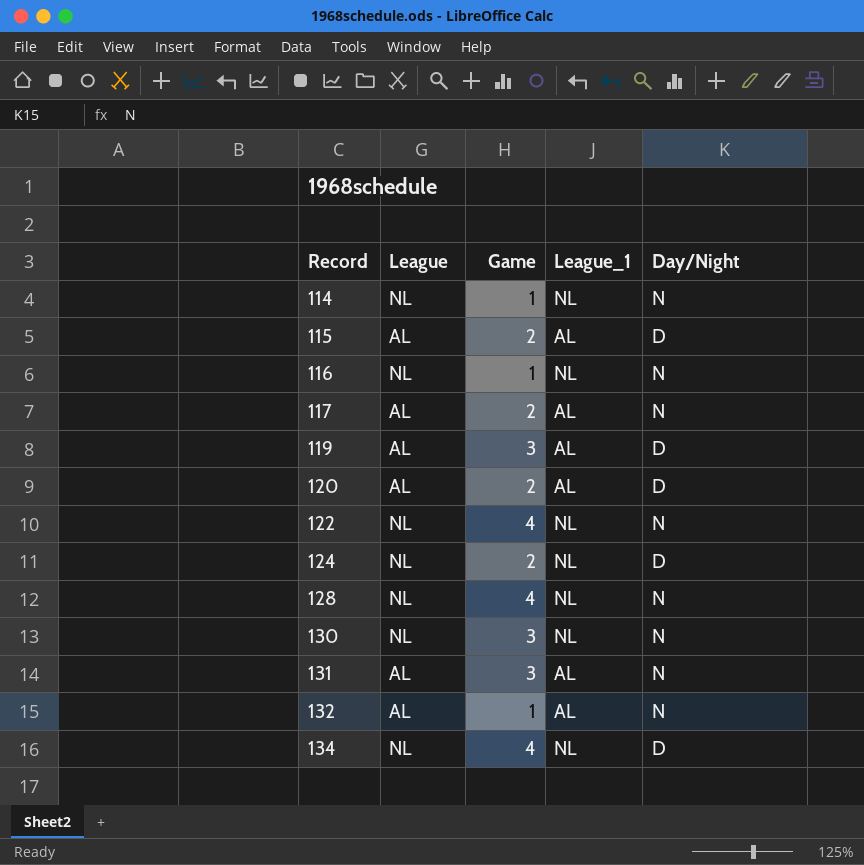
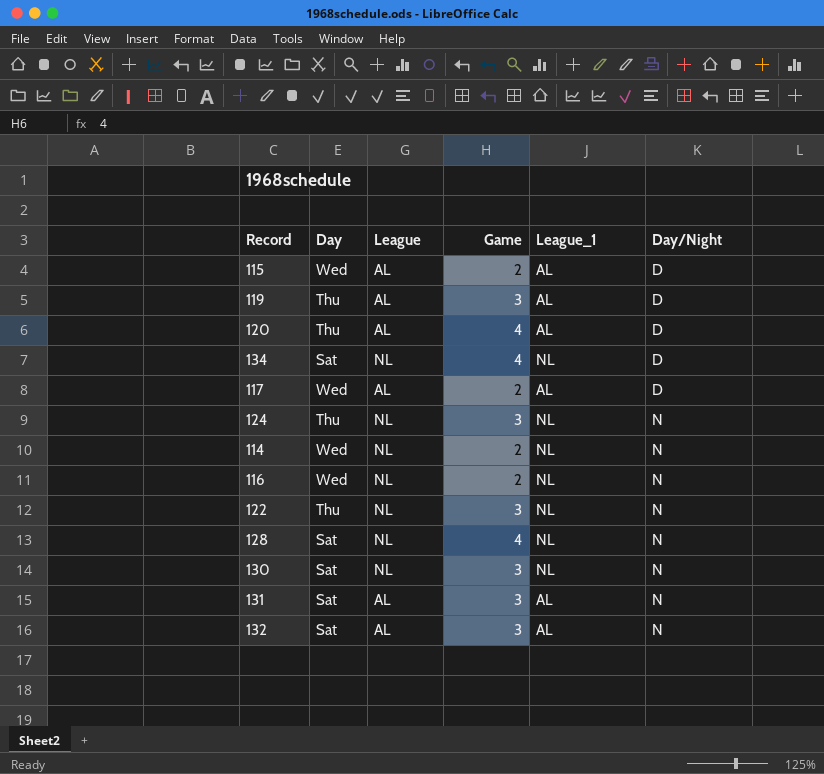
row order: Record ascending -> Day/Night ascending
column Day | position: none -> 2
120 | Game: 2 -> 4
117 | Day/Night: N -> D
124 | Game: 2 -> 3
124 | Day/Night: D -> N
114 | Game: 1 -> 2
116 | Game: 1 -> 2
122 | Game: 4 -> 3
132 | Game: 1 -> 3

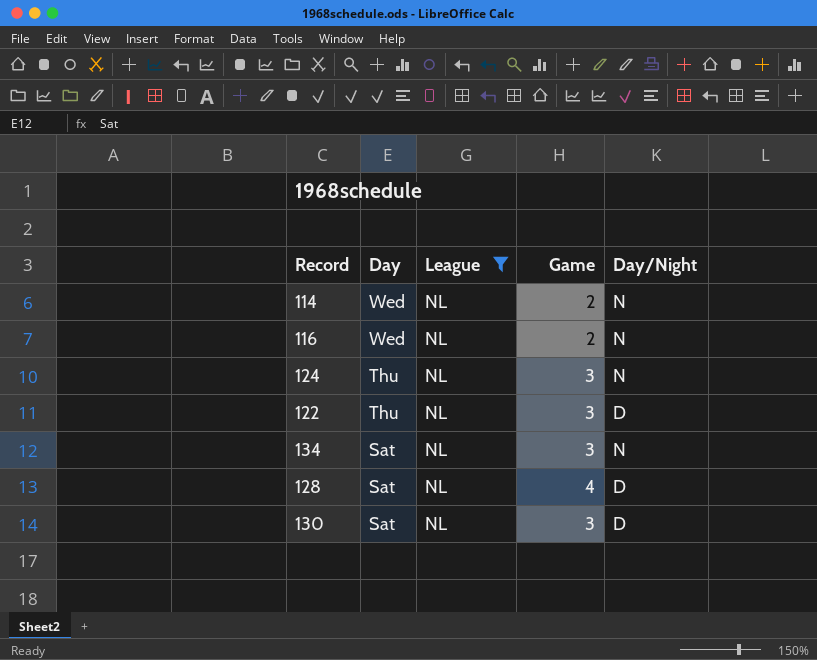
filter: none -> League = NL
row order: Day/Night ascending -> Day descending
column League_1 | position: 5 -> none
122 | Day/Night: N -> D
134 | Game: 4 -> 3
134 | Day/Night: D -> N
128 | Day/Night: N -> D
130 | Day/Night: N -> D

